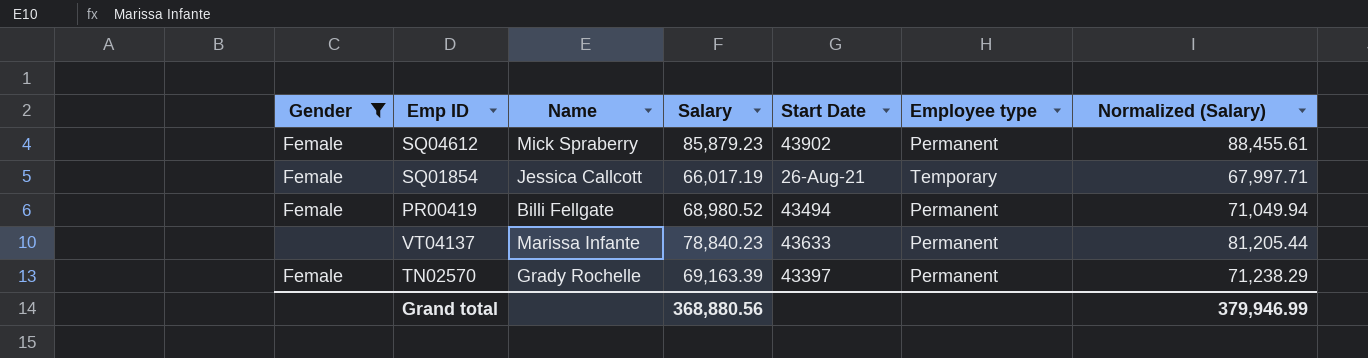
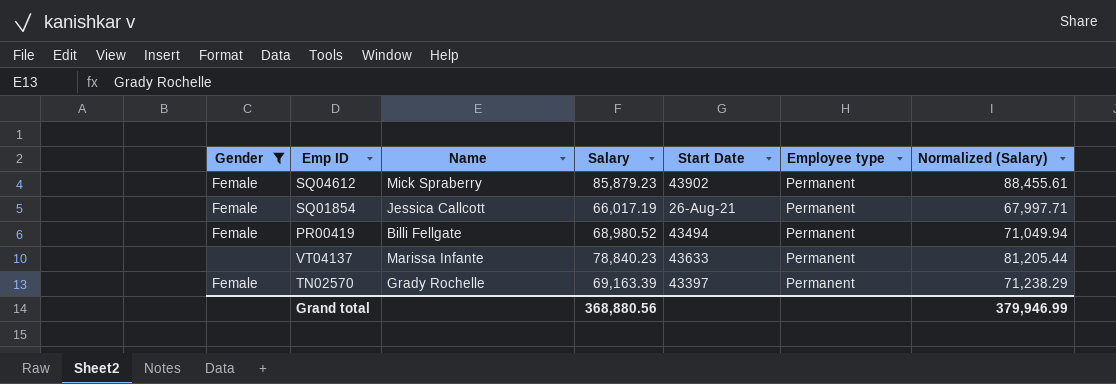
SQ01854 | Employee type: Temporary -> Permanent

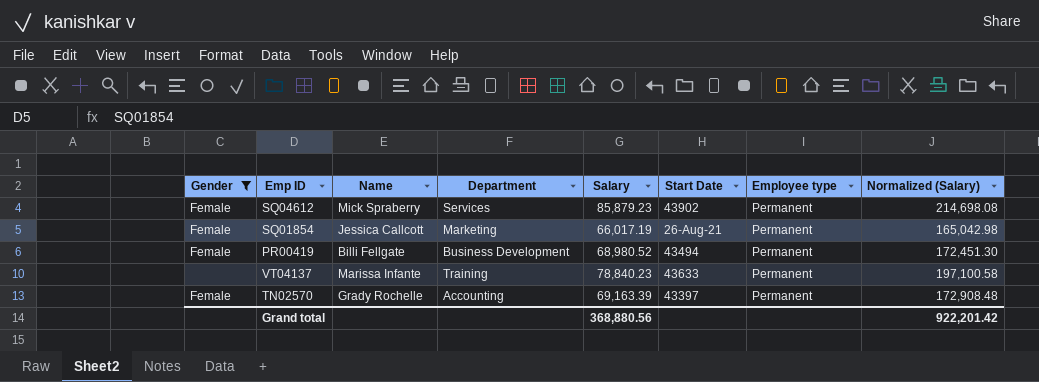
column Department | position: none -> 4
column Normalized (Salary) | formula: [Salary] * 1.03 -> [Salary] * 2.5
Grand total | Normalized (Salary): 379,946.99 -> 922,201.42

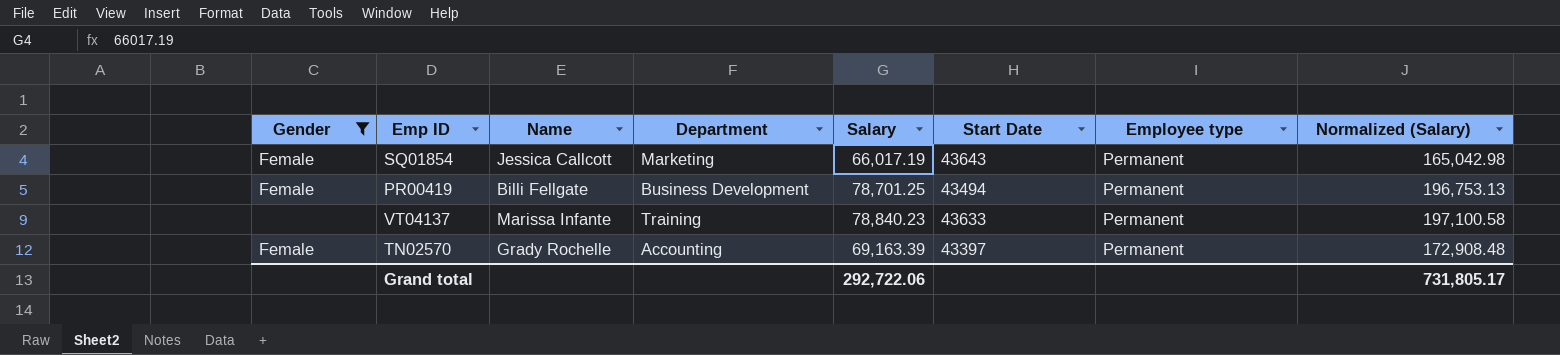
row SQ04612: Female | Mick Spraberry | Services | 85,879.23 | 43902 | Permanent | 214,698.08 -> none
SQ01854 | Start Date: 26-Aug-21 -> 43643
PR00419 | Salary: 68,980.52 -> 78,701.25
PR00419 | Normalized (Salary): 172,451.30 -> 196,753.13
Grand total | Salary: 368,880.56 -> 292,722.06
Grand total | Normalized (Salary): 922,201.42 -> 731,805.17

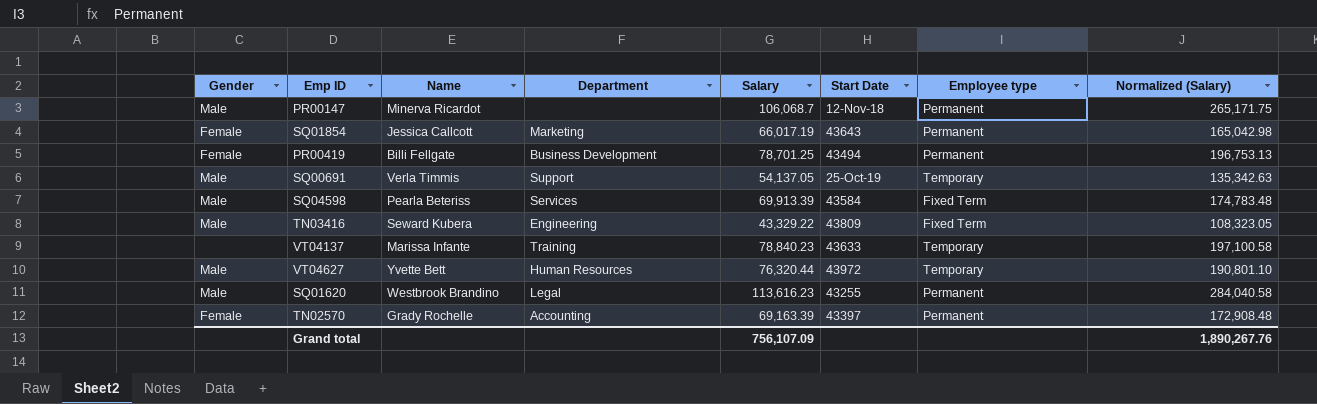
filter: Gender != Male -> none
VT04137 | Employee type: Permanent -> Temporary
Grand total | Salary: 292,722.06 -> 756,107.09
Grand total | Normalized (Salary): 731,805.17 -> 1,890,267.76

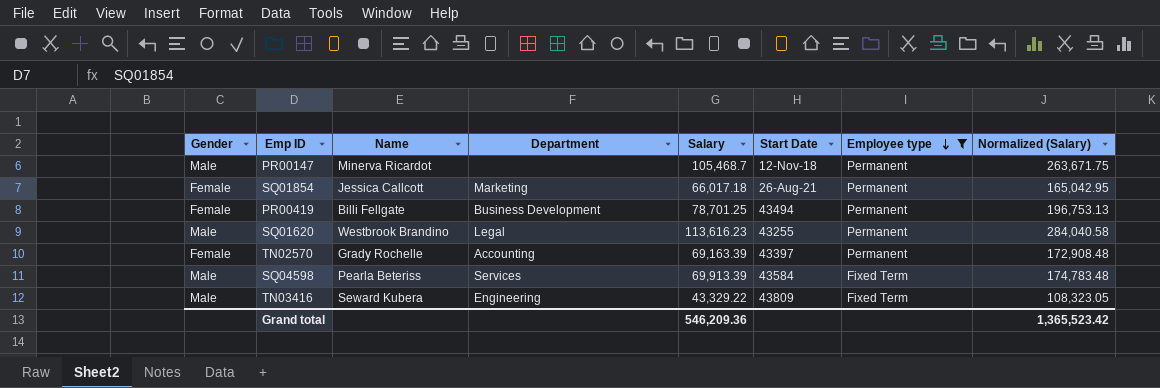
filter: none -> Employee type != Temporary
row order: none -> Employee type descending
PR00147 | Salary: 106,068.7 -> 105,468.7
PR00147 | Normalized (Salary): 265,171.75 -> 263,671.75
SQ01854 | Salary: 66,017.19 -> 66,017.18
SQ01854 | Start Date: 43643 -> 26-Aug-21
SQ01854 | Normalized (Salary): 165,042.98 -> 165,042.95
Grand total | Salary: 756,107.09 -> 546,209.36
Grand total | Normalized (Salary): 1,890,267.76 -> 1,365,523.42

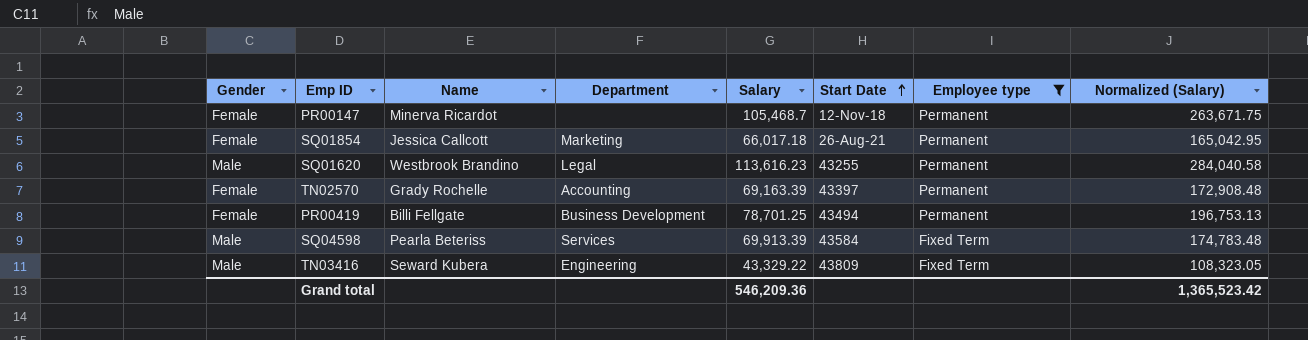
row order: Employee type descending -> Start Date ascending
PR00147 | Gender: Male -> Female

